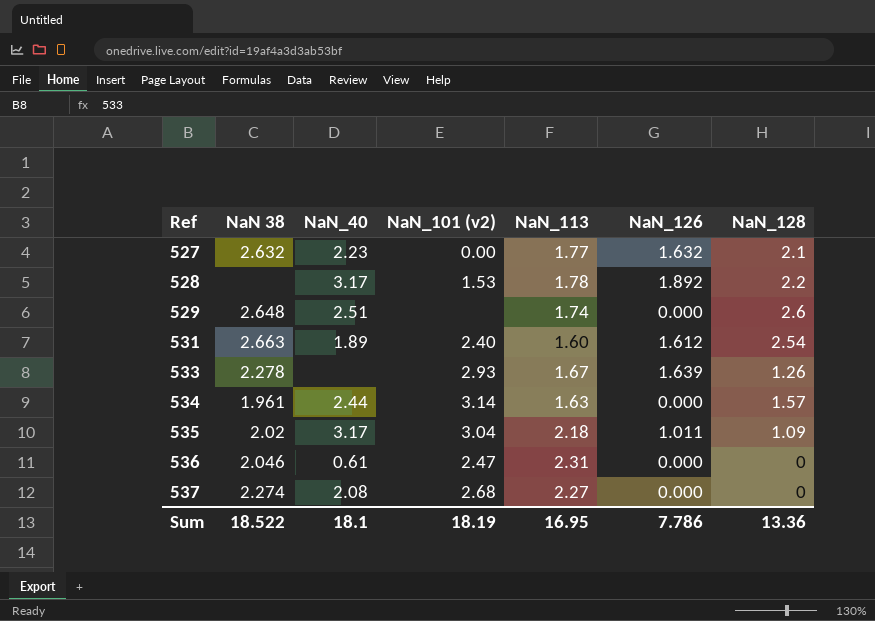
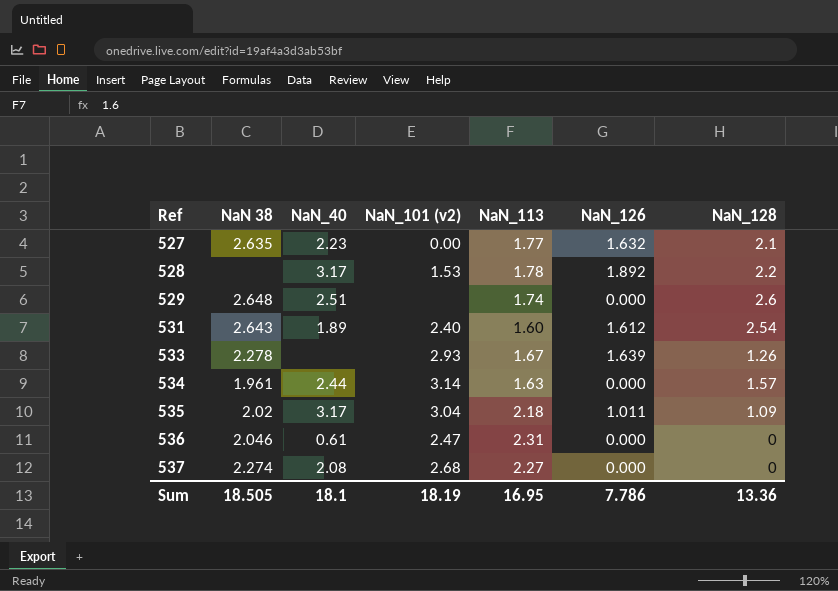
527 | NaN 38: 2.632 -> 2.635
531 | NaN 38: 2.663 -> 2.643
Sum | NaN 38: 18.522 -> 18.505

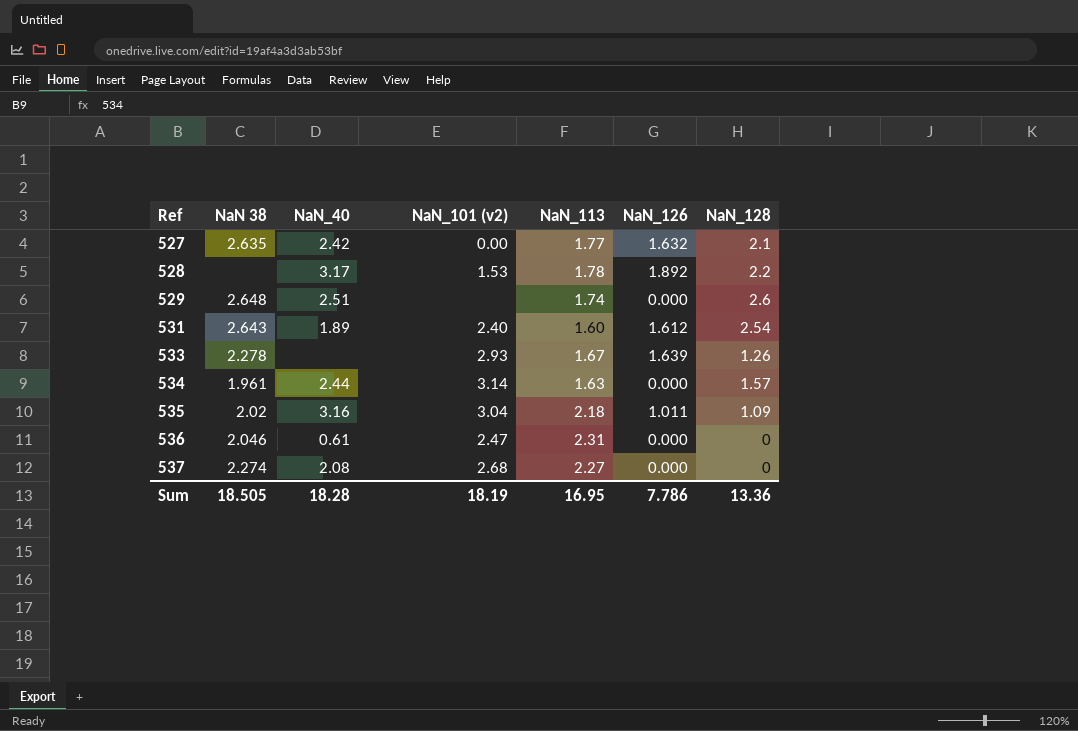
527 | NaN_40: 2.23 -> 2.42
535 | NaN_40: 3.17 -> 3.16
Sum | NaN_40: 18.1 -> 18.28

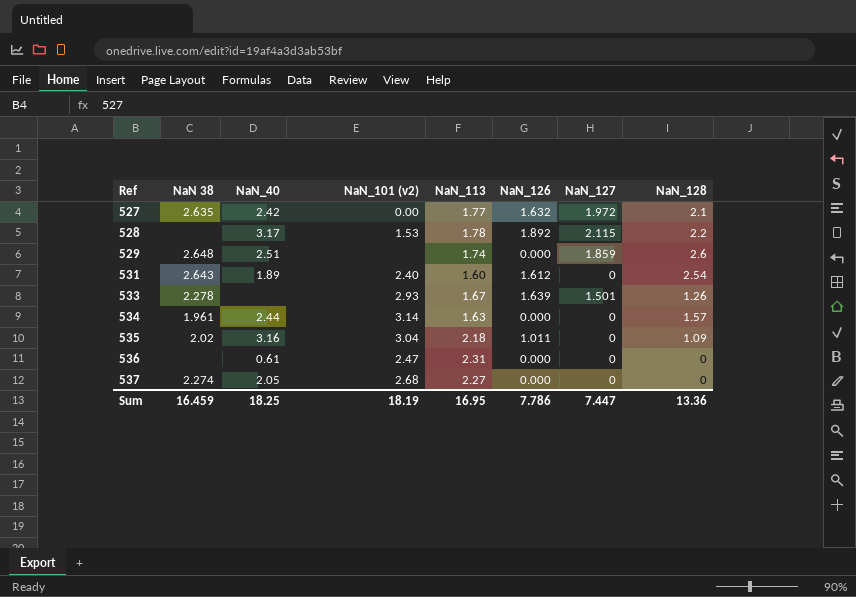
column NaN_127 | position: none -> 7
536 | NaN 38: 2.046 -> none
537 | NaN_40: 2.08 -> 2.05
Sum | NaN 38: 18.505 -> 16.459
Sum | NaN_40: 18.28 -> 18.25

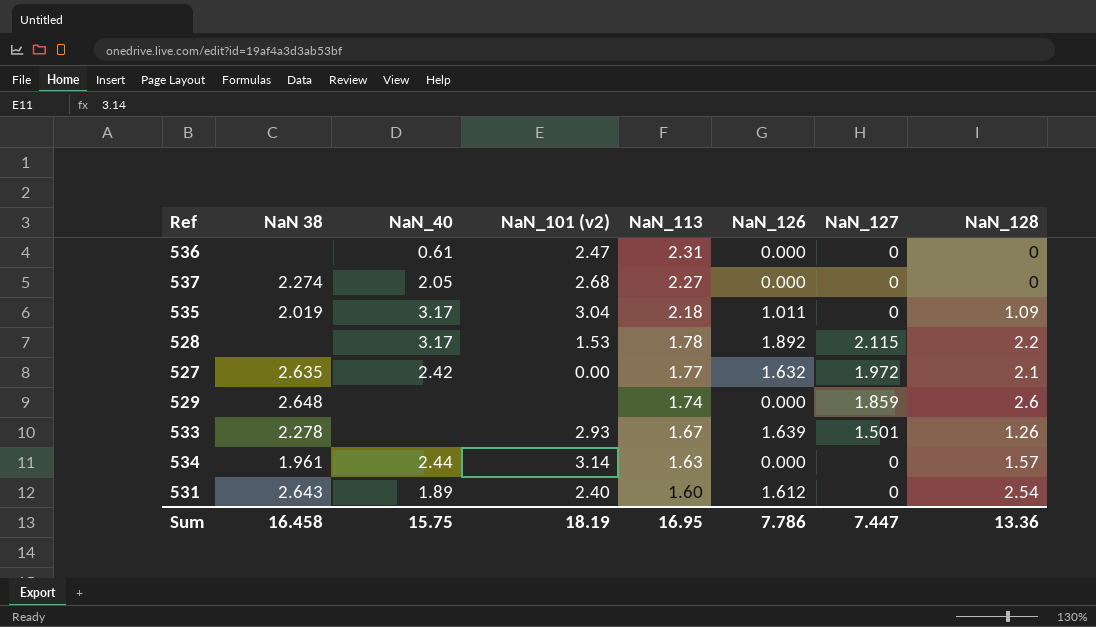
row order: Ref ascending -> NaN_113 descending
535 | NaN 38: 2.02 -> 2.019
535 | NaN_40: 3.16 -> 3.17
529 | NaN_40: 2.51 -> none
Sum | NaN 38: 16.459 -> 16.458
Sum | NaN_40: 18.25 -> 15.75

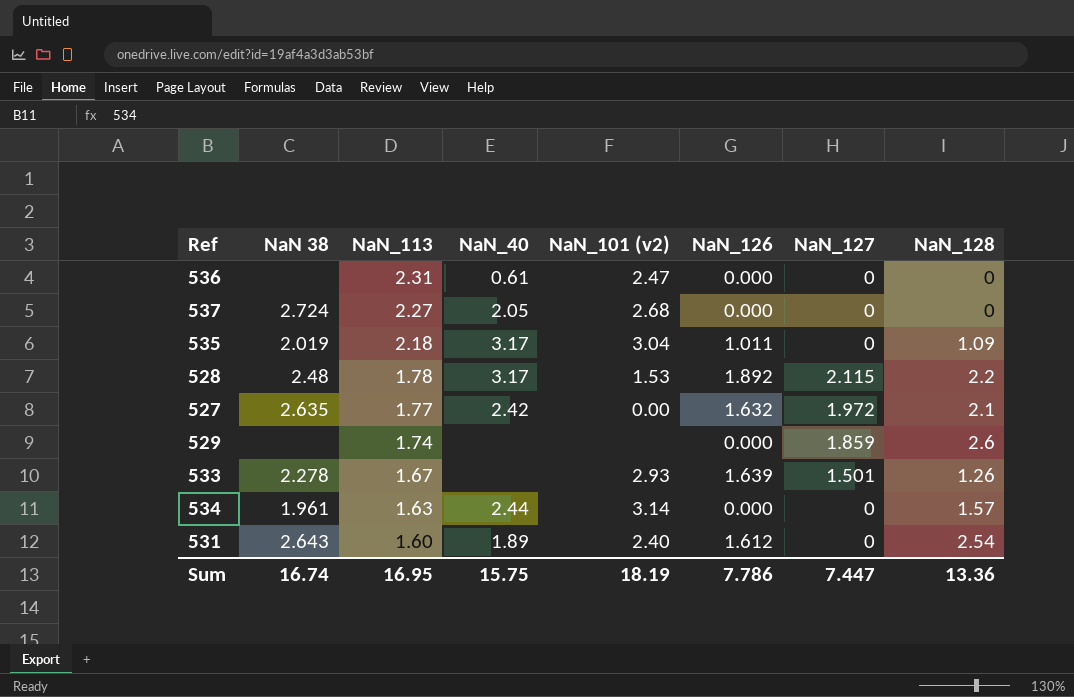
column NaN_113 | position: 5 -> 3
537 | NaN 38: 2.274 -> 2.724
528 | NaN 38: none -> 2.48
529 | NaN 38: 2.648 -> none
Sum | NaN 38: 16.458 -> 16.74

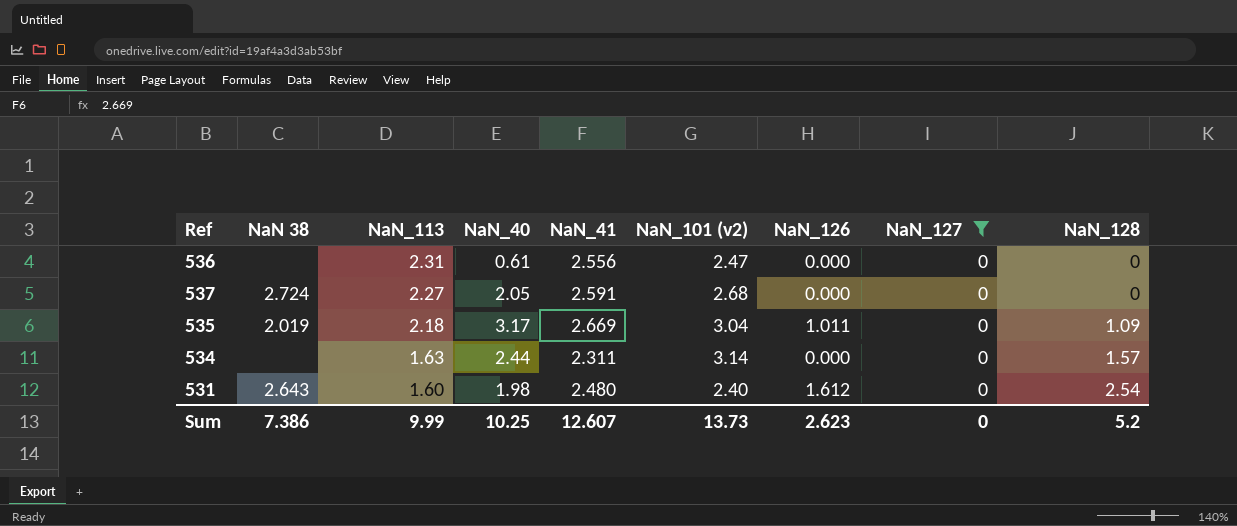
filter: none -> NaN_127 = 0
column NaN_41 | position: none -> 5
534 | NaN 38: 1.961 -> none
531 | NaN_40: 1.89 -> 1.98
Sum | NaN 38: 16.74 -> 7.386
Sum | NaN_113: 16.95 -> 9.99
Sum | NaN_40: 15.75 -> 10.25
Sum | NaN_101 (v2): 18.19 -> 13.73
Sum | NaN_126: 7.786 -> 2.623
Sum | NaN_127: 7.447 -> 0
Sum | NaN_128: 13.36 -> 5.2

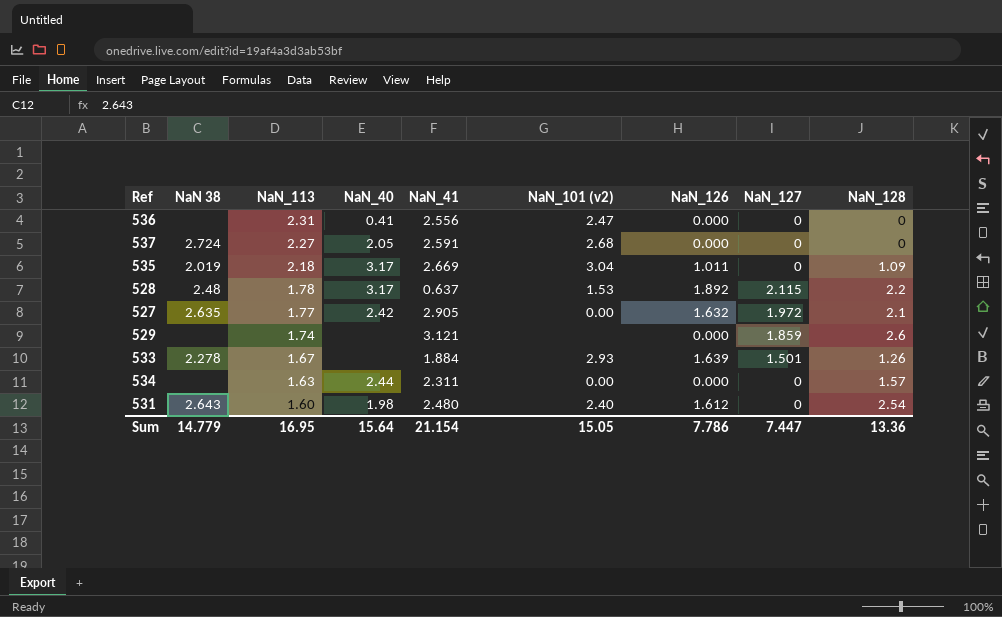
filter: NaN_127 = 0 -> none
536 | NaN_40: 0.61 -> 0.41
534 | NaN_101 (v2): 3.14 -> 0.00
Sum | NaN 38: 7.386 -> 14.779
Sum | NaN_113: 9.99 -> 16.95
Sum | NaN_40: 10.25 -> 15.64
Sum | NaN_41: 12.607 -> 21.154
Sum | NaN_101 (v2): 13.73 -> 15.05
Sum | NaN_126: 2.623 -> 7.786
Sum | NaN_127: 0 -> 7.447
Sum | NaN_128: 5.2 -> 13.36

